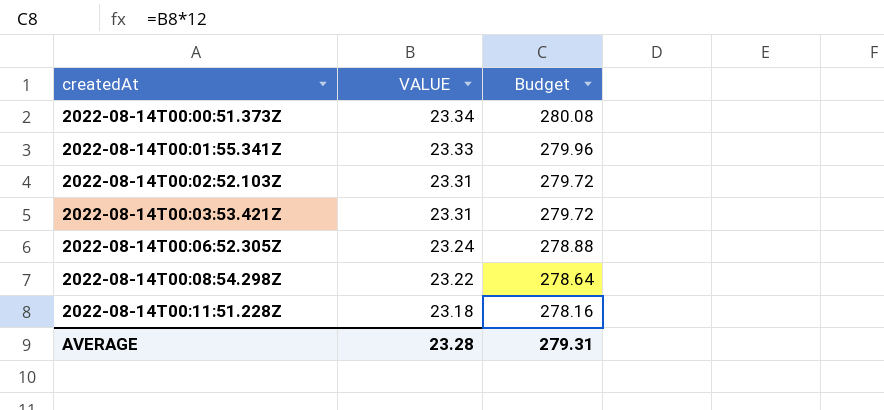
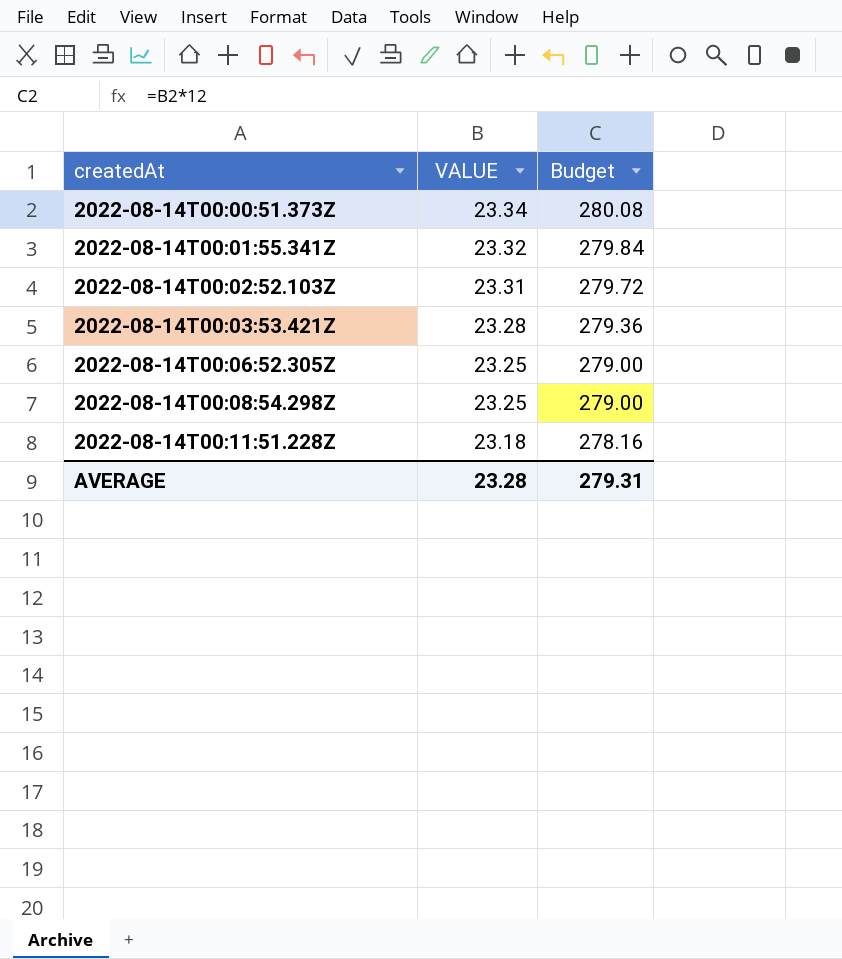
2022-08-14T00:01:55.341Z | VALUE: 23.33 -> 23.32
2022-08-14T00:01:55.341Z | Budget: 279.96 -> 279.84
2022-08-14T00:03:53.421Z | VALUE: 23.31 -> 23.28
2022-08-14T00:03:53.421Z | Budget: 279.72 -> 279.36
2022-08-14T00:06:52.305Z | VALUE: 23.24 -> 23.25
2022-08-14T00:06:52.305Z | Budget: 278.88 -> 279.00
2022-08-14T00:08:54.298Z | VALUE: 23.22 -> 23.25
2022-08-14T00:08:54.298Z | Budget: 278.64 -> 279.00

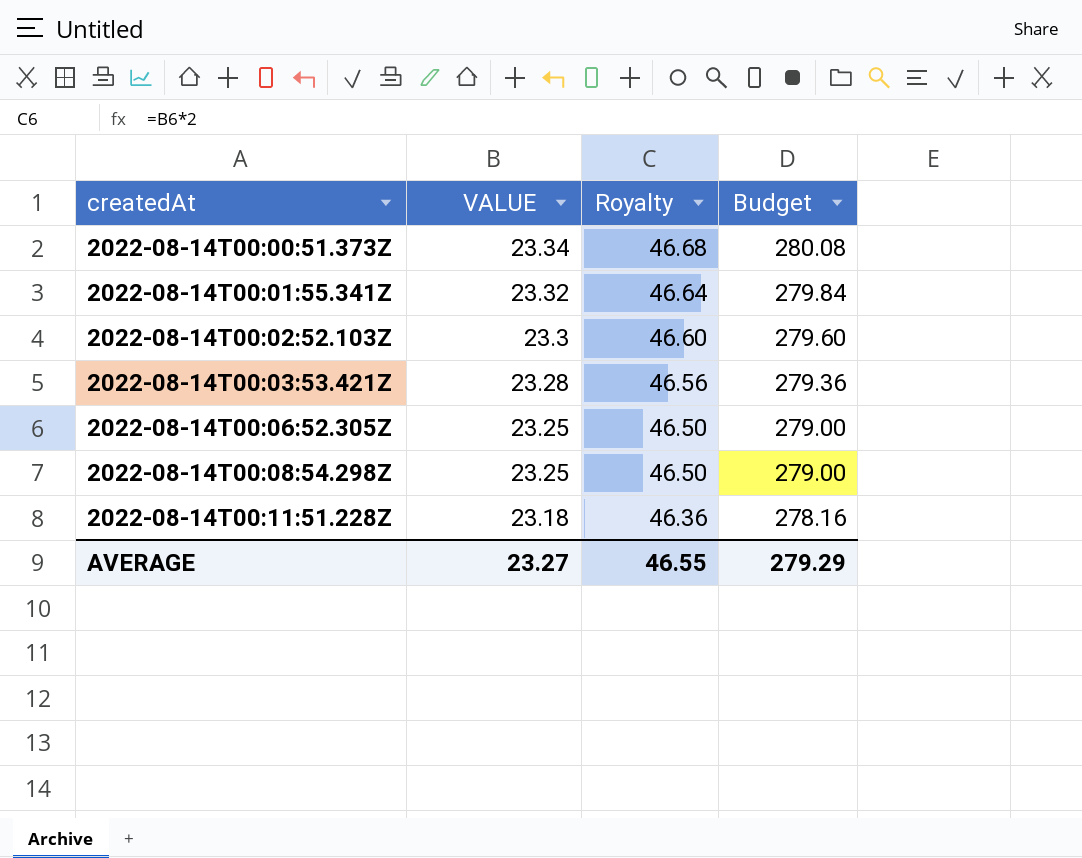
column Royalty | formula: none -> [VALUE] * 2
2022-08-14T00:02:52.103Z | VALUE: 23.31 -> 23.3
2022-08-14T00:02:52.103Z | Budget: 279.72 -> 279.60
AVERAGE | VALUE: 23.28 -> 23.27
AVERAGE | Budget: 279.31 -> 279.29

